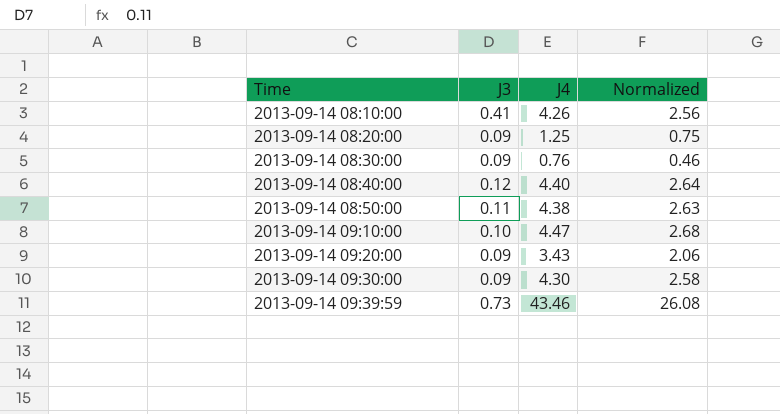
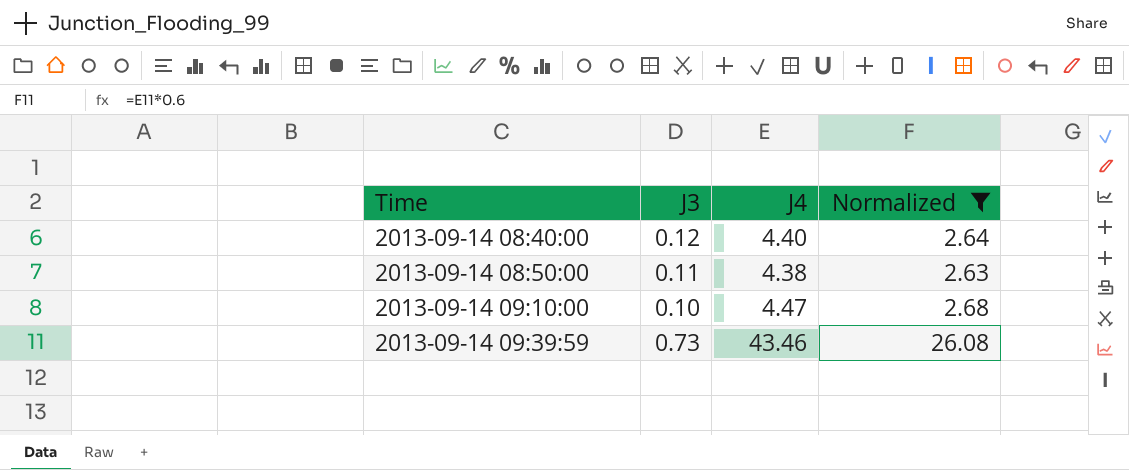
filter: none -> Normalized >= 2.63

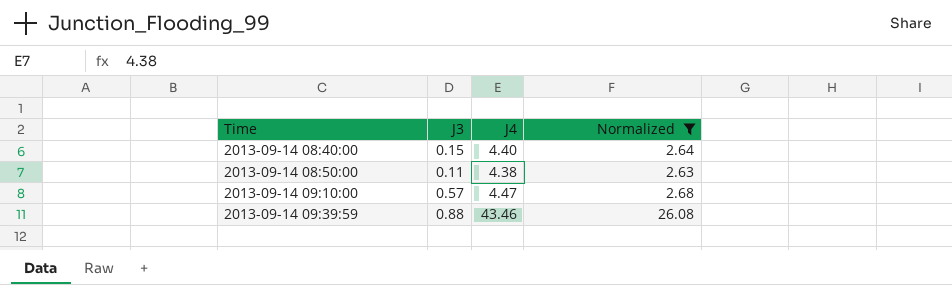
2013-09-14 08:40:00 | J3: 0.12 -> 0.15
2013-09-14 09:10:00 | J3: 0.10 -> 0.57
2013-09-14 09:39:59 | J3: 0.73 -> 0.88

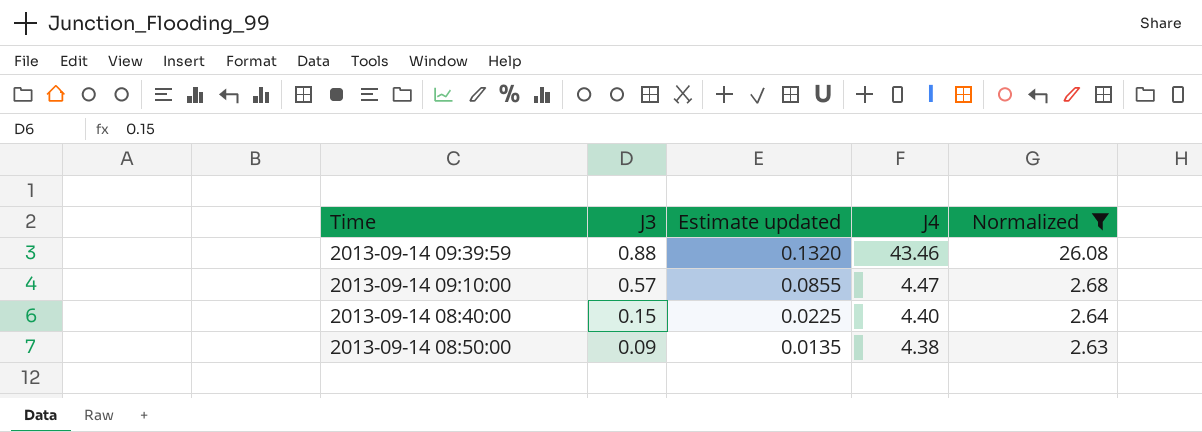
row order: Time ascending -> J3 descending
column Estimate updated | formula: none -> [J3] * 0.15
2013-09-14 08:50:00 | J3: 0.11 -> 0.09

